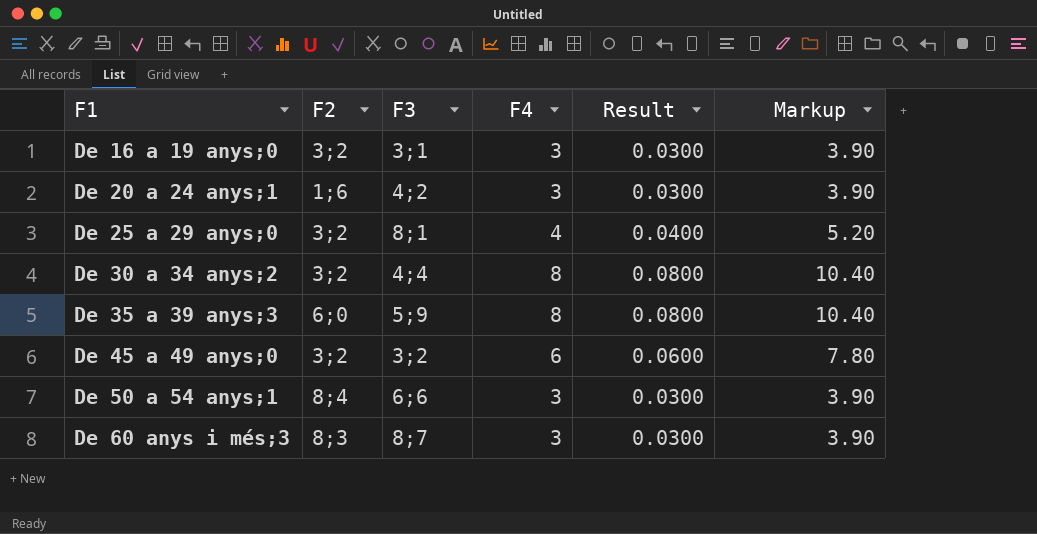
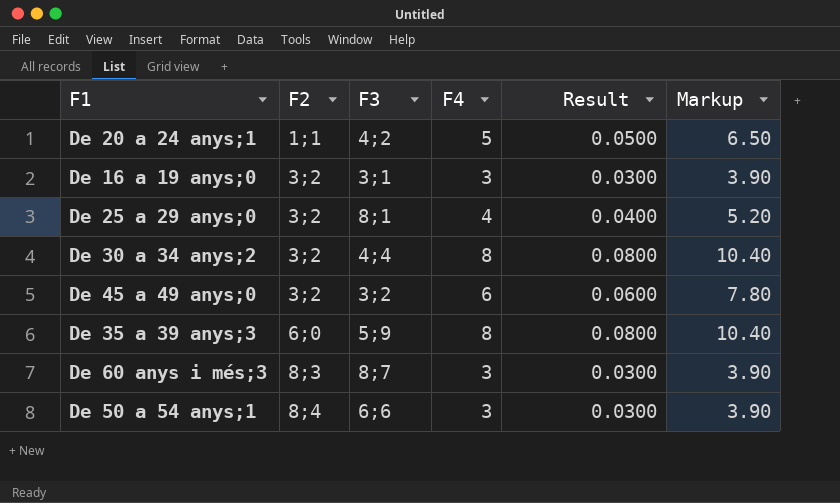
row order: F1 ascending -> F2 ascending
De 20 a 24 anys;1 | F2: 1;6 -> 1;1
De 20 a 24 anys;1 | F4: 3 -> 5
De 20 a 24 anys;1 | Result: 0.0300 -> 0.0500
De 20 a 24 anys;1 | Markup: 3.90 -> 6.50

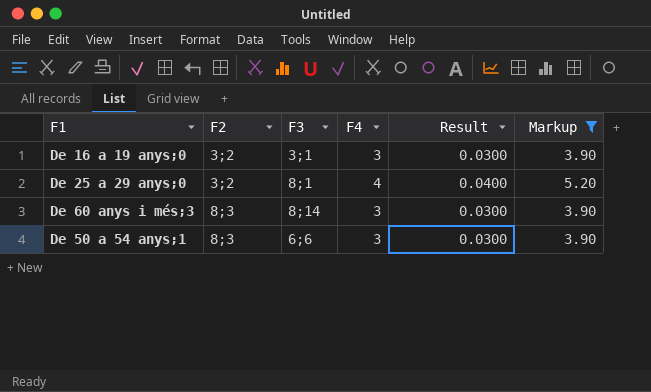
filter: none -> Markup <= 5.20
De 60 anys i més;3 | F3: 8;7 -> 8;14
De 50 a 54 anys;1 | F2: 8;4 -> 8;3

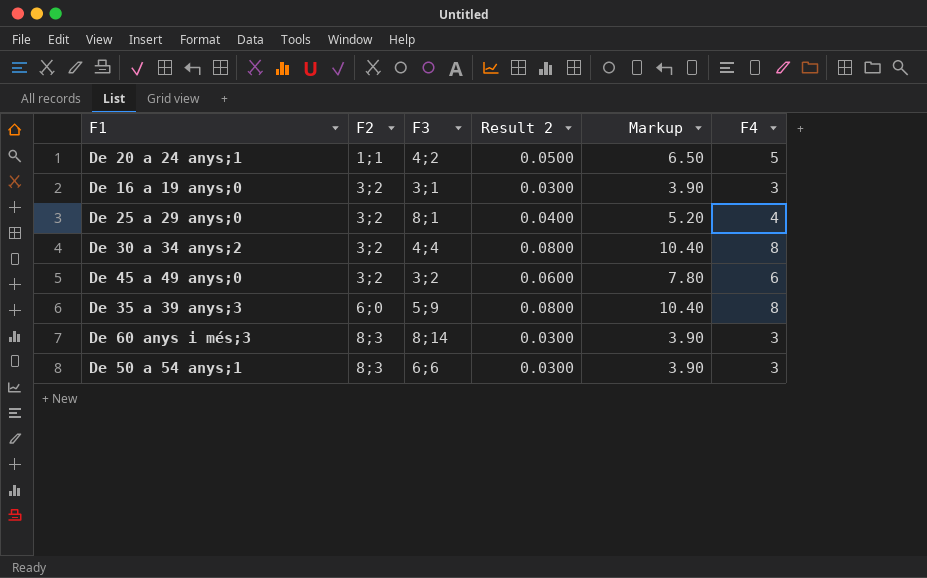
filter: Markup <= 5.20 -> none
column name: Result -> Result 2
column F4 | position: 4 -> 6

